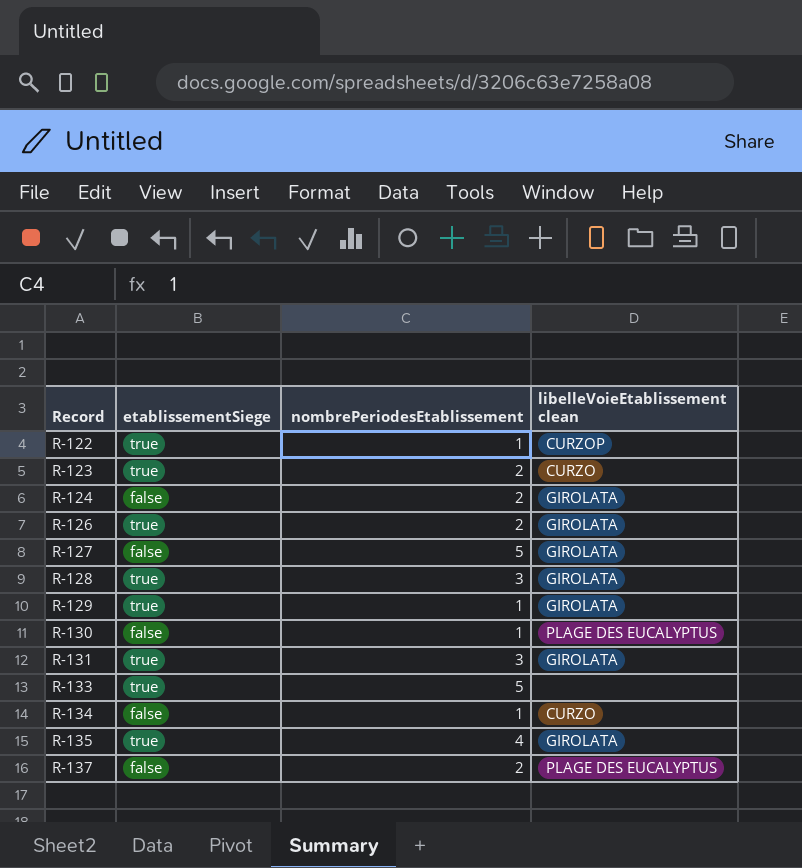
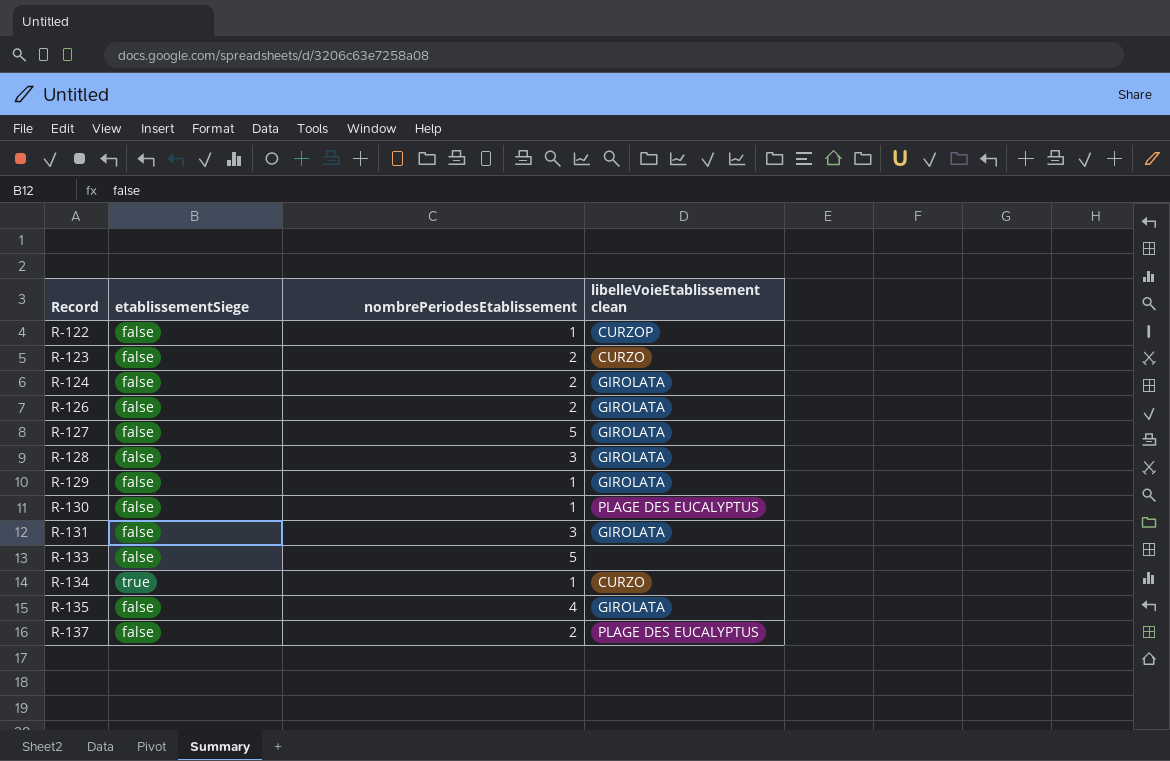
R-122 | etablissementSiege: true -> false
R-123 | etablissementSiege: true -> false
R-126 | etablissementSiege: true -> false
R-128 | etablissementSiege: true -> false
R-129 | etablissementSiege: true -> false
R-131 | etablissementSiege: true -> false
R-133 | etablissementSiege: true -> false
R-134 | etablissementSiege: false -> true
R-135 | etablissementSiege: true -> false

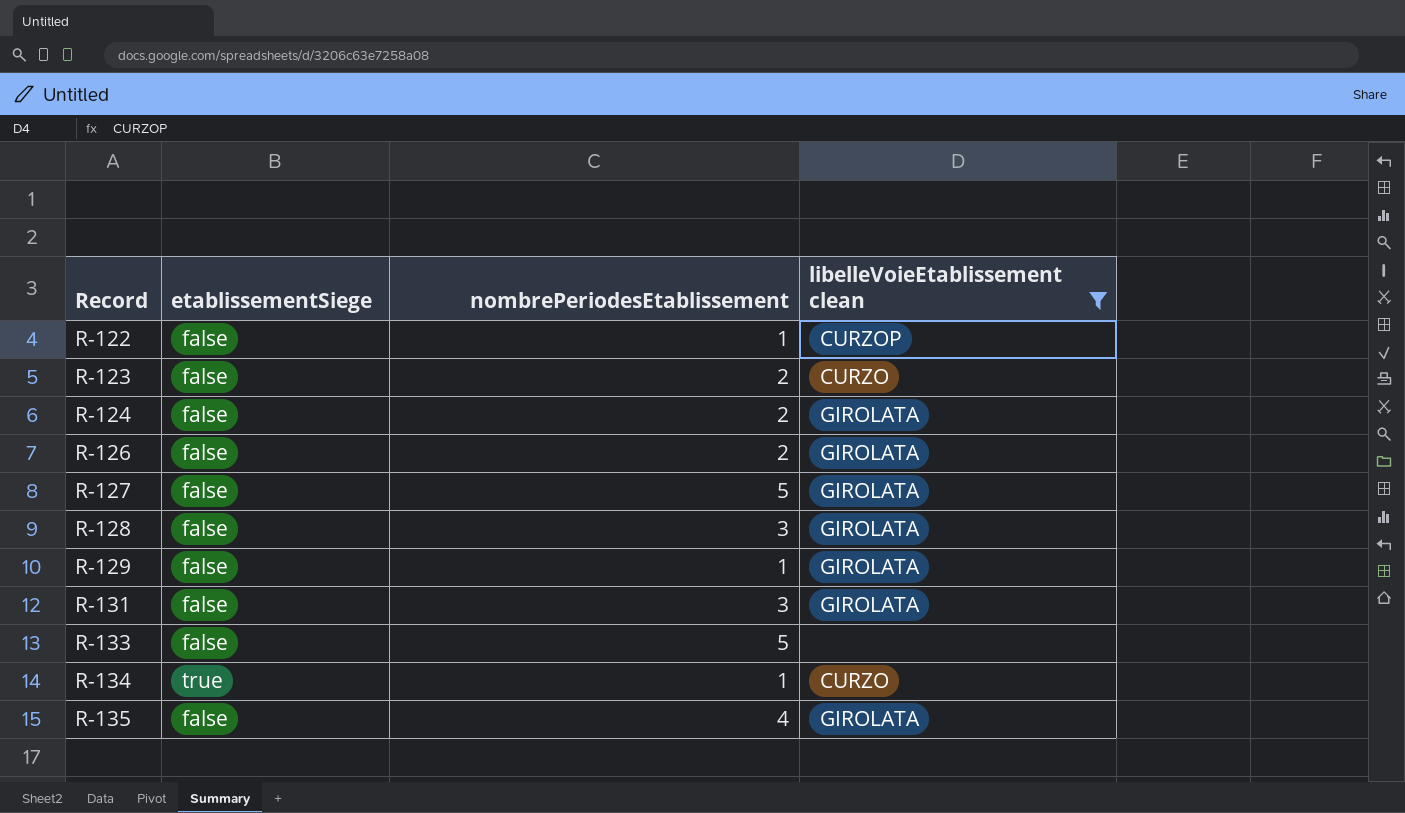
filter: none -> libelleVoieEtablissement clean != PLAGE DES EUCALYPTUS

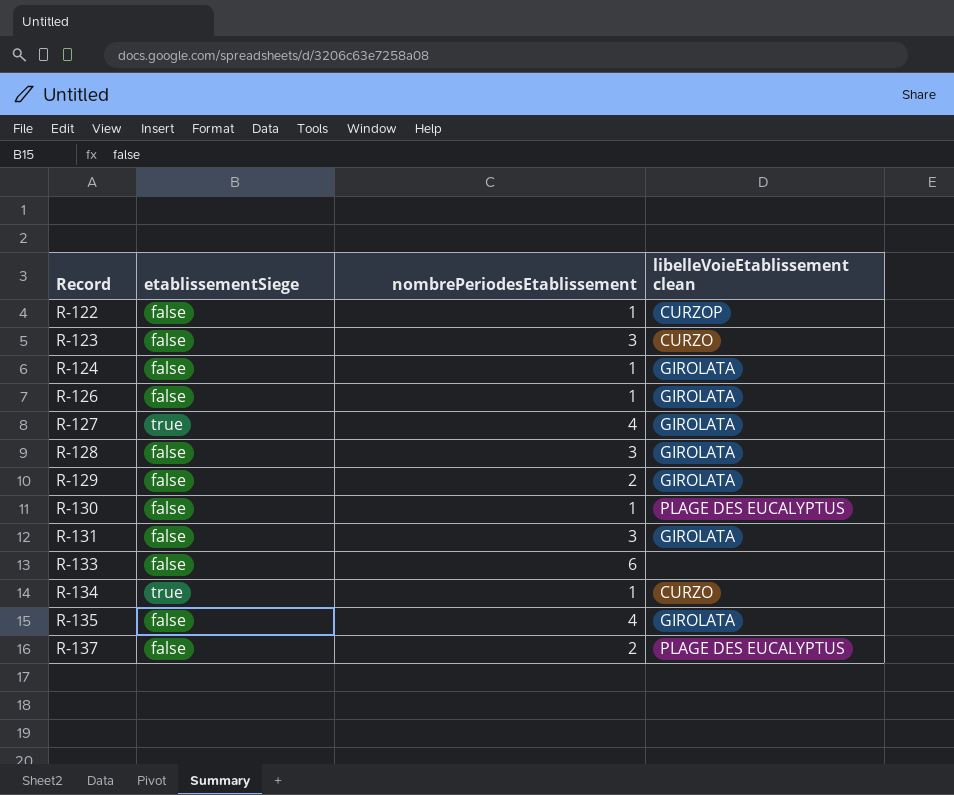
filter: libelleVoieEtablissement clean != PLAGE DES EUCALYPTUS -> none
R-123 | nombrePeriodesEtablissement: 2 -> 3
R-124 | nombrePeriodesEtablissement: 2 -> 1
R-126 | nombrePeriodesEtablissement: 2 -> 1
R-127 | etablissementSiege: false -> true
R-127 | nombrePeriodesEtablissement: 5 -> 4
R-129 | nombrePeriodesEtablissement: 1 -> 2
R-133 | nombrePeriodesEtablissement: 5 -> 6

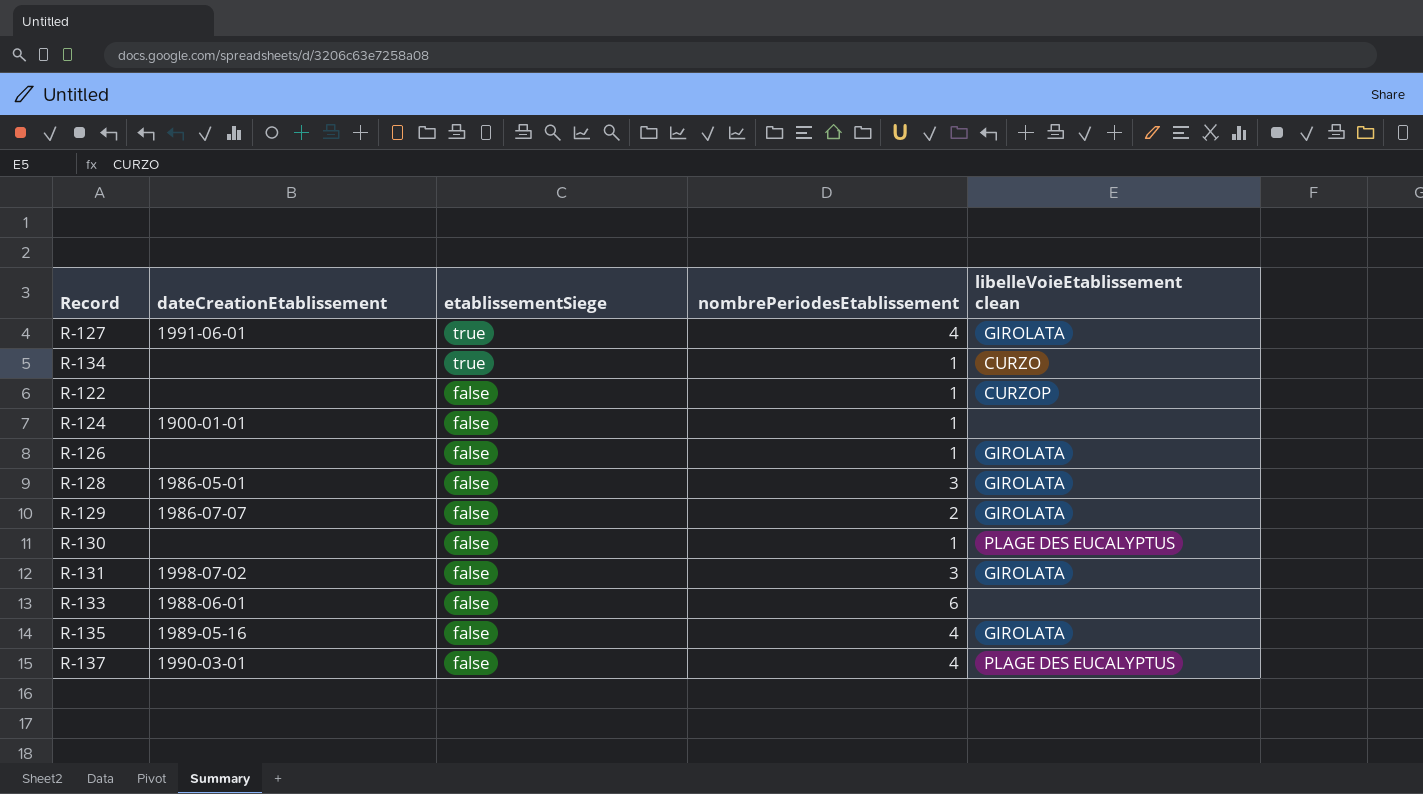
row order: Record ascending -> etablissementSiege descending
column dateCreationEtablissement | position: none -> 2
row R-123: false | 3 | CURZO -> none
R-124 | libelleVoieEtablissement clean: GIROLATA -> none
R-137 | nombrePeriodesEtablissement: 2 -> 4

